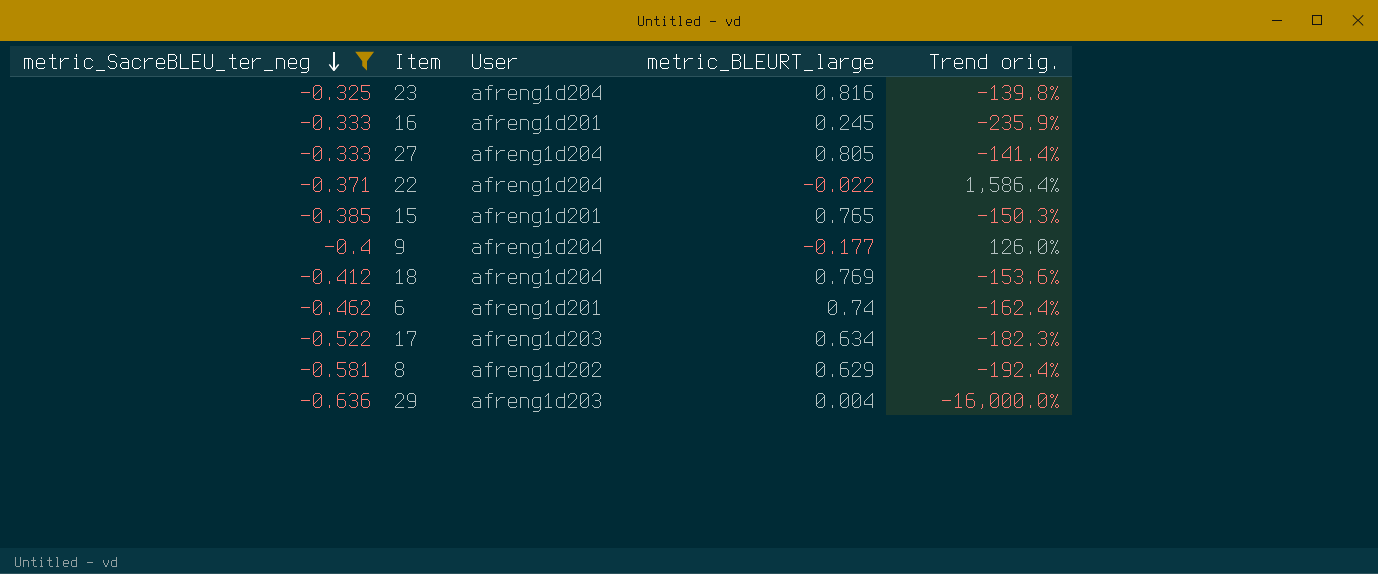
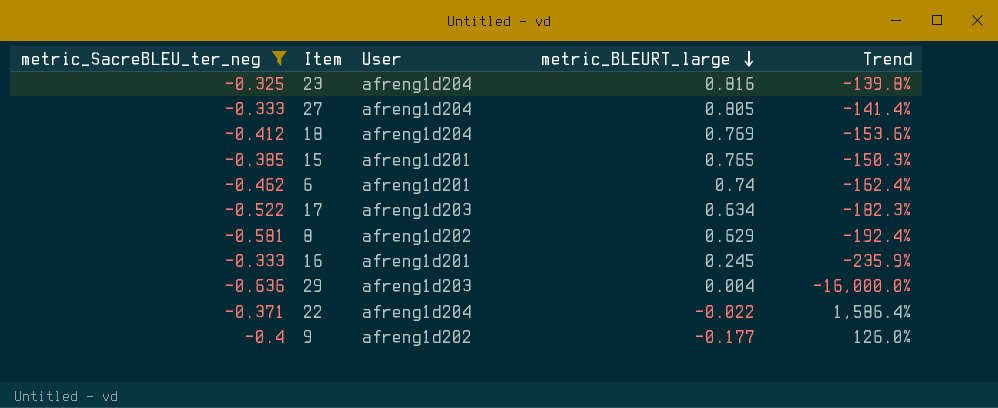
row order: metric_SacreBLEU_ter_neg descending -> metric_BLEURT_large descending
column name: Trend orig. -> Trend
9 | User: afreng1d204 -> afreng1d202

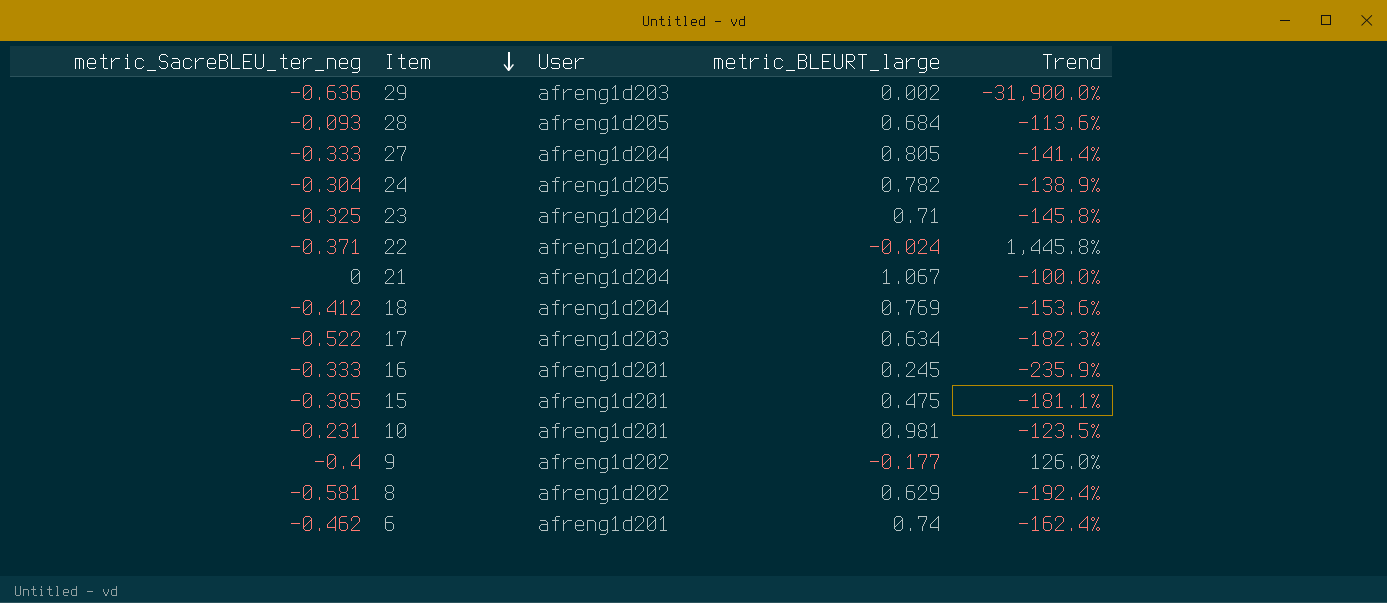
filter: metric_SacreBLEU_ter_neg <= -0.325 -> none
row order: metric_BLEURT_large descending -> Item descending
29 | metric_BLEURT_large: 0.004 -> 0.002
29 | Trend: -16,000.0% -> -31,900.0%
23 | metric_BLEURT_large: 0.816 -> 0.71
23 | Trend: -139.8% -> -145.8%
22 | metric_BLEURT_large: -0.022 -> -0.024
22 | Trend: 1,586.4% -> 1,445.8%
15 | metric_BLEURT_large: 0.765 -> 0.475
15 | Trend: -150.3% -> -181.1%

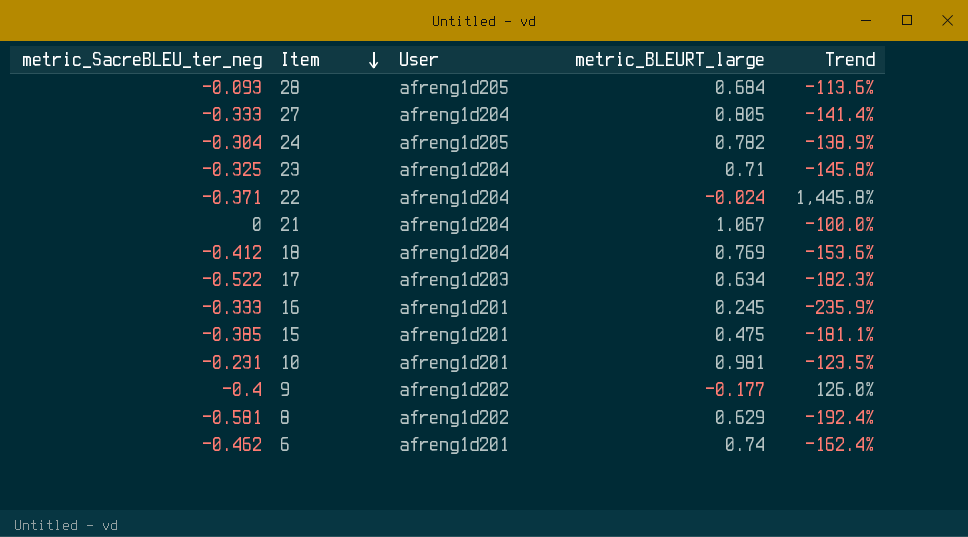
row 29: -0.636 | afreng1d203 | 0.002 | -31,900.0% -> none

